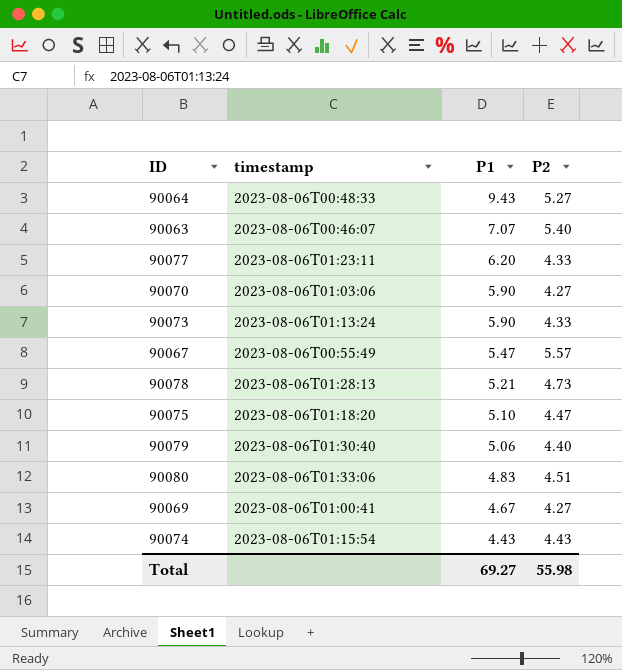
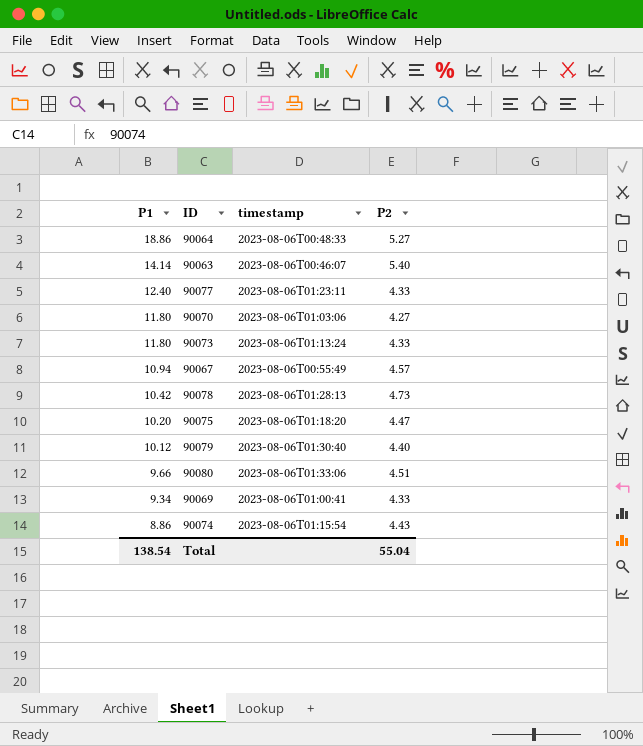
column P1 | position: 3 -> 1
90064 | P1: 9.43 -> 18.86
90063 | P1: 7.07 -> 14.14
90077 | P1: 6.20 -> 12.40
90070 | P1: 5.90 -> 11.80
90073 | P1: 5.90 -> 11.80
90067 | P1: 5.47 -> 10.94
90067 | P2: 5.57 -> 4.57
90078 | P1: 5.21 -> 10.42
90075 | P1: 5.10 -> 10.20
90079 | P1: 5.06 -> 10.12
90080 | P1: 4.83 -> 9.66
90069 | P1: 4.67 -> 9.34
90069 | P2: 4.27 -> 4.33
90074 | P1: 4.43 -> 8.86
Total | P1: 69.27 -> 138.54
Total | P2: 55.98 -> 55.04

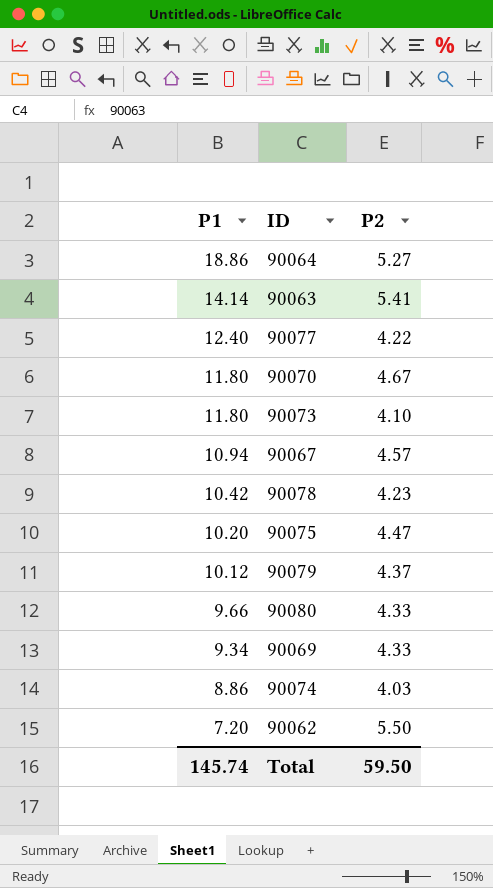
column timestamp | position: 3 -> none
90063 | P2: 5.40 -> 5.41
90077 | P2: 4.33 -> 4.22
90070 | P2: 4.27 -> 4.67
90073 | P2: 4.33 -> 4.10
90078 | P2: 4.73 -> 4.23
90079 | P2: 4.40 -> 4.37
90080 | P2: 4.51 -> 4.33
90074 | P2: 4.43 -> 4.03
row 90062: none -> 7.20 | 5.50
Total | P1: 138.54 -> 145.74
Total | P2: 55.04 -> 59.50

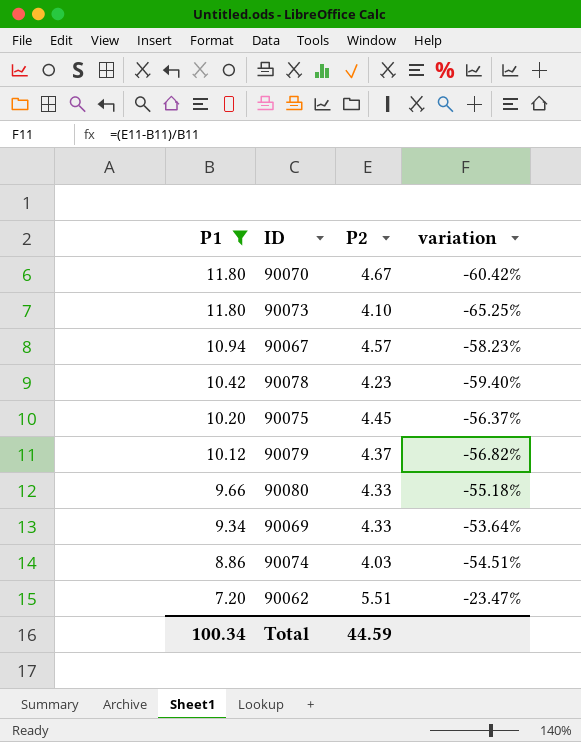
filter: none -> P1 <= 11.80
column variation | formula: none -> ([P2] - [P1]) / [P1]
90075 | P2: 4.47 -> 4.45
90062 | P2: 5.50 -> 5.51
Total | P1: 145.74 -> 100.34
Total | P2: 59.50 -> 44.59

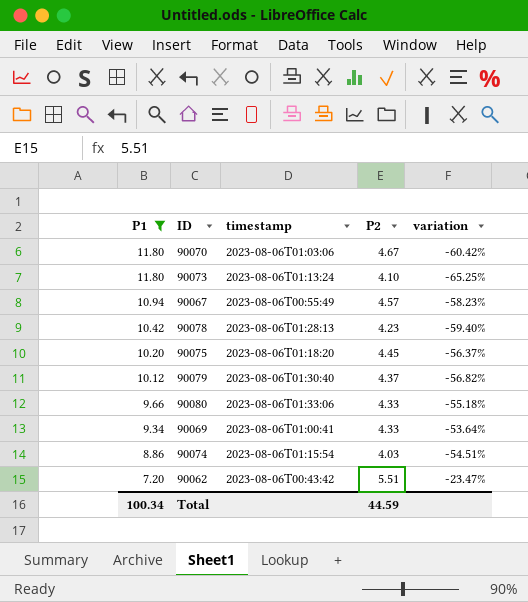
column timestamp | position: none -> 3

